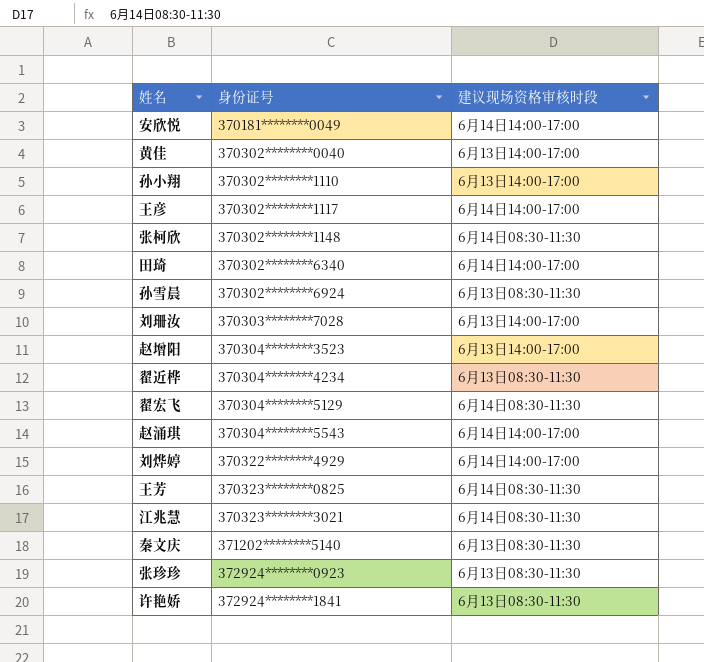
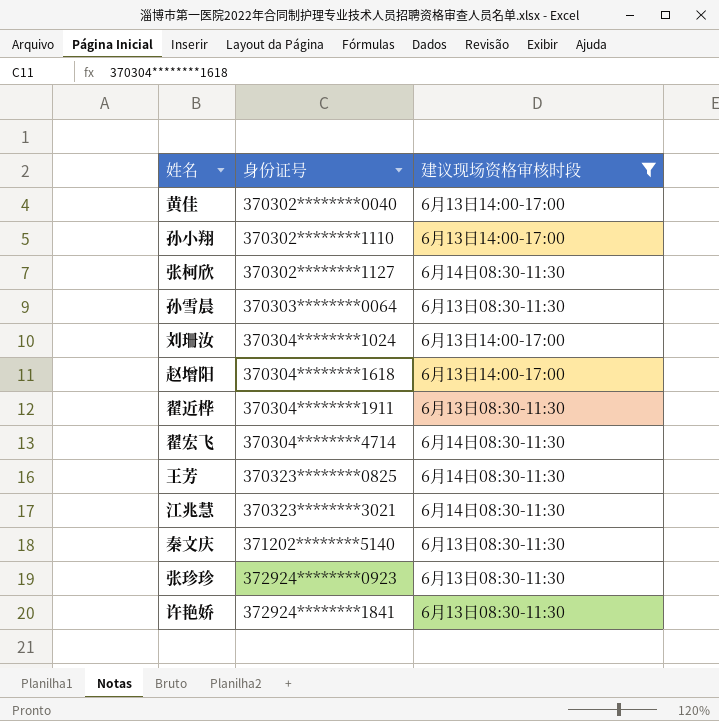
filter: none -> 建议现场资格审核时段 != 6月14日14:00-17:00
张柯欣 | 身份证号: 370302********1148 -> 370302********1127
孙雪晨 | 身份证号: 370302********6924 -> 370303********0064
刘珊汝 | 身份证号: 370303********7028 -> 370304********1024
赵增阳 | 身份证号: 370304********3523 -> 370304********1618
翟近桦 | 身份证号: 370304********4234 -> 370304********1911
翟宏飞 | 身份证号: 370304********5129 -> 370304********4714

